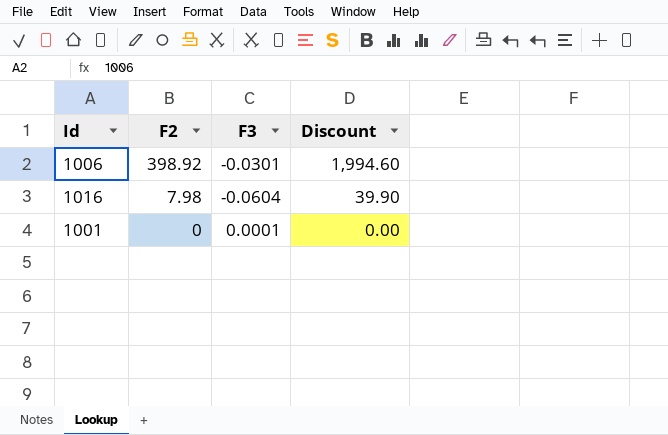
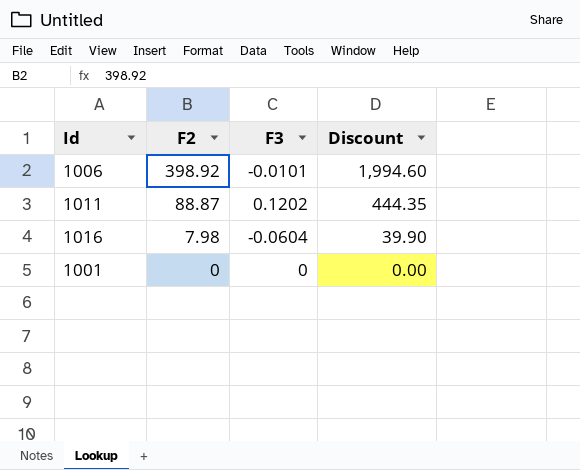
1006 | F3: -0.0301 -> -0.0101
row 1011: none -> 88.87 | 0.1202 | 444.35
1001 | F3: 0.0001 -> 0

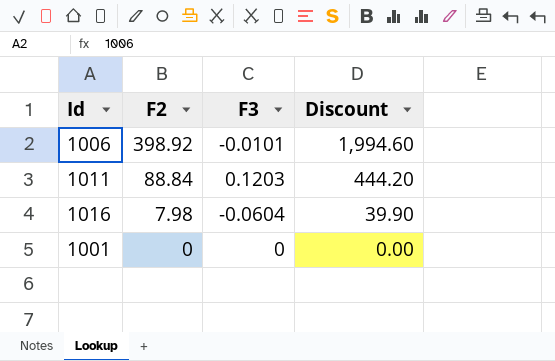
1011 | F2: 88.87 -> 88.84
1011 | F3: 0.1202 -> 0.1203
1011 | Discount: 444.35 -> 444.20

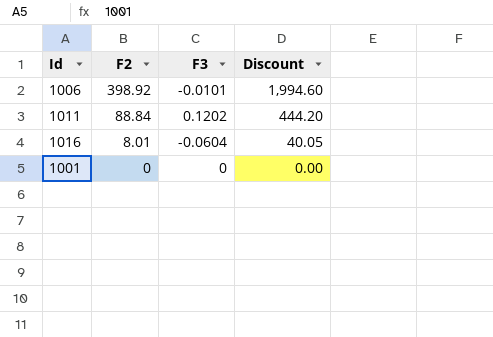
1011 | F3: 0.1203 -> 0.1202
1016 | F2: 7.98 -> 8.01
1016 | Discount: 39.90 -> 40.05

